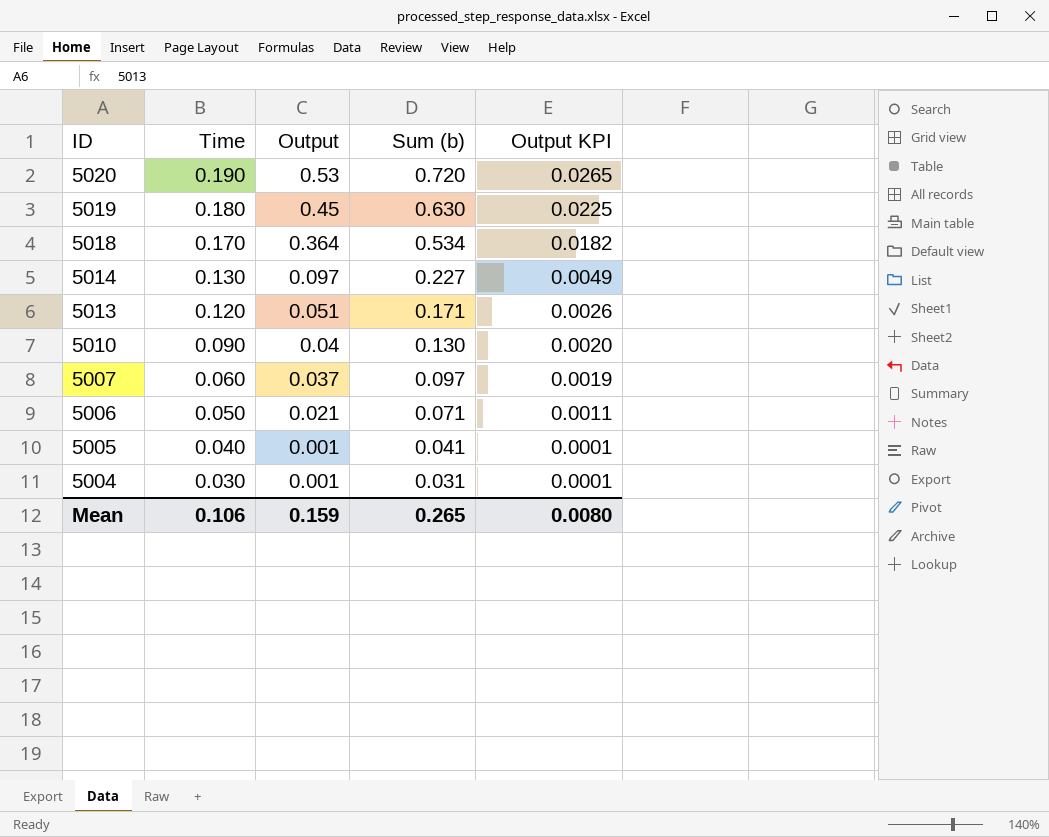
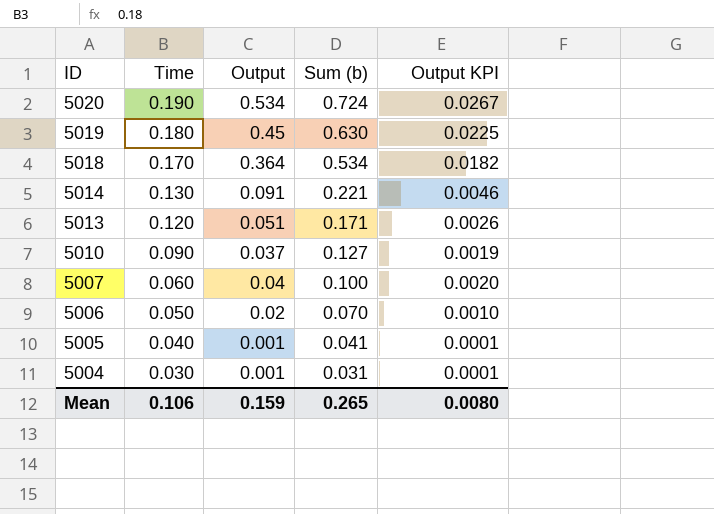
5020 | Output: 0.53 -> 0.534
5020 | Sum (b): 0.720 -> 0.724
5020 | Output KPI: 0.0265 -> 0.0267
5014 | Output: 0.097 -> 0.091
5014 | Sum (b): 0.227 -> 0.221
5014 | Output KPI: 0.0049 -> 0.0046
5010 | Output: 0.04 -> 0.037
5010 | Sum (b): 0.130 -> 0.127
5010 | Output KPI: 0.0020 -> 0.0019
5007 | Output: 0.037 -> 0.04
5007 | Sum (b): 0.097 -> 0.100
5007 | Output KPI: 0.0019 -> 0.0020
5006 | Output: 0.021 -> 0.02
5006 | Sum (b): 0.071 -> 0.070
5006 | Output KPI: 0.0011 -> 0.0010

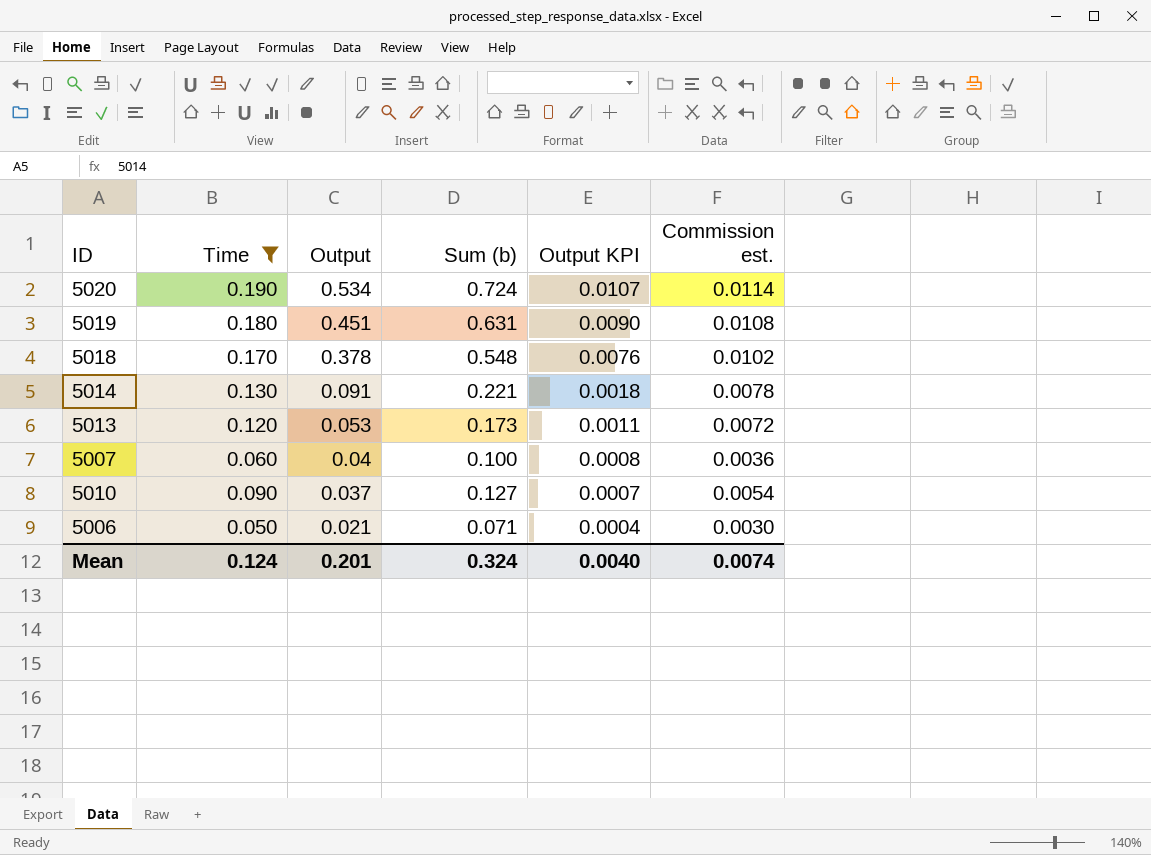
filter: none -> Time >= 0.050
row order: ID descending -> Output descending
column Output KPI | formula: [Output] * 0.05 -> [Output] * 0.02
column Commission est. | formula: none -> [Time] * 0.06
5019 | Output: 0.45 -> 0.451
5019 | Sum (b): 0.630 -> 0.631
5018 | Output: 0.364 -> 0.378
5018 | Sum (b): 0.534 -> 0.548
5013 | Output: 0.051 -> 0.053
5013 | Sum (b): 0.171 -> 0.173
5006 | Output: 0.02 -> 0.021
5006 | Sum (b): 0.070 -> 0.071
Mean | Time: 0.106 -> 0.124
Mean | Output: 0.159 -> 0.201
Mean | Sum (b): 0.265 -> 0.324
Mean | Output KPI: 0.0080 -> 0.0040

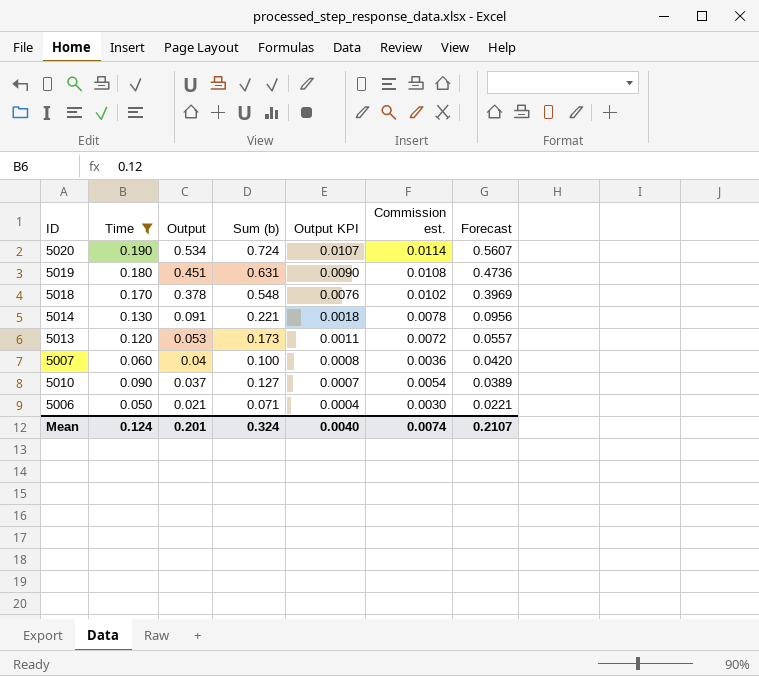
column Forecast | formula: none -> [Output] * 1.05

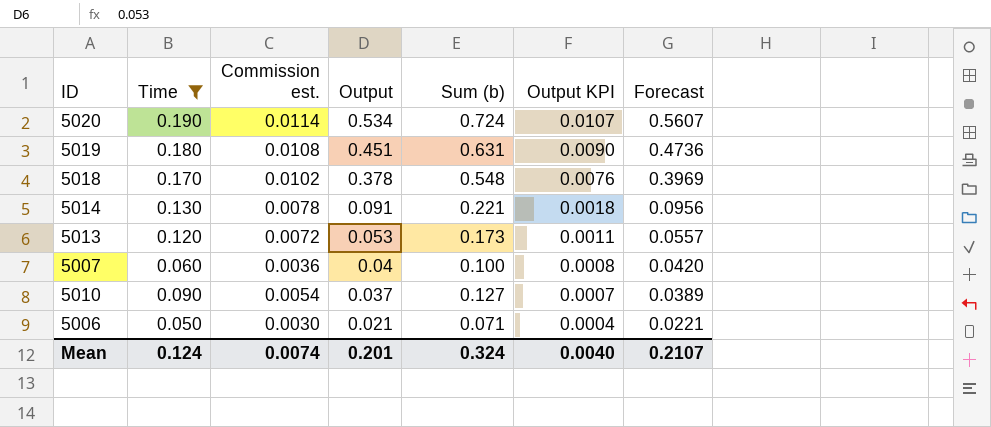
column Commission est. | position: 6 -> 3

